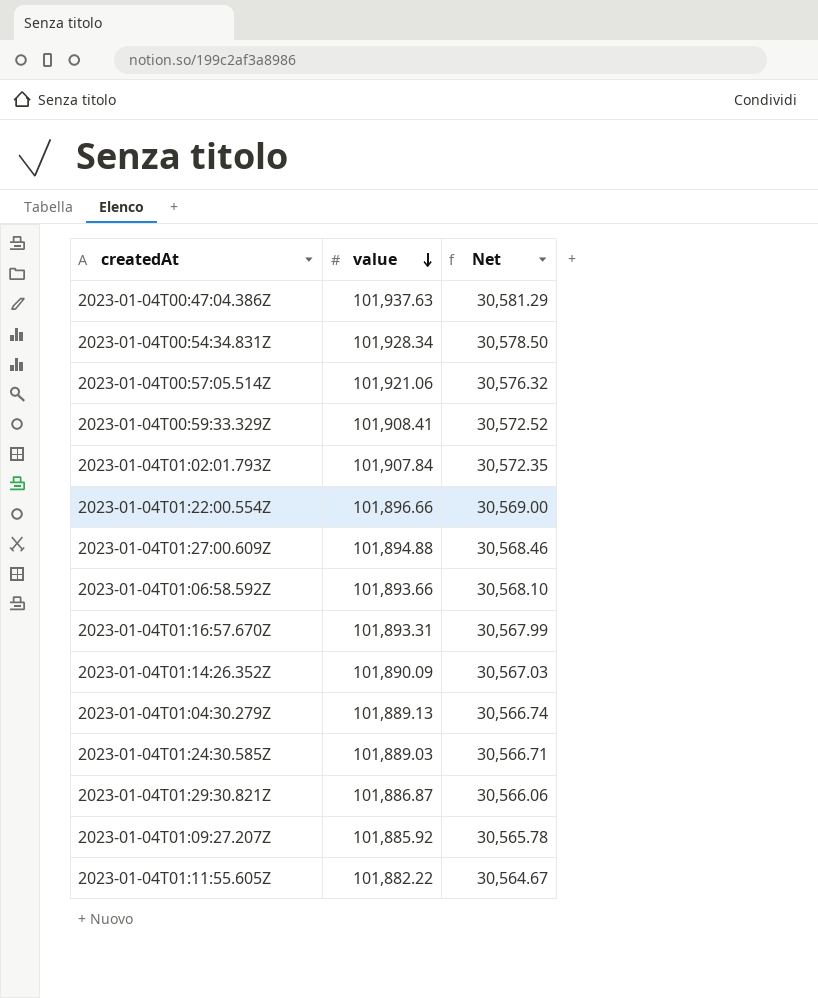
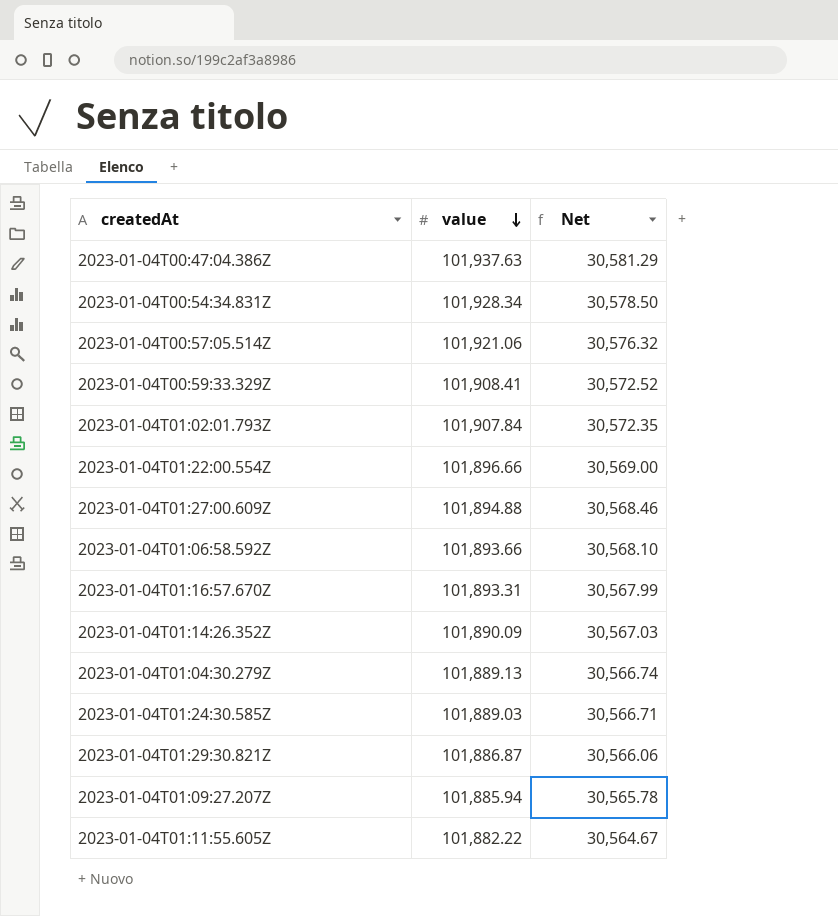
2023-01-04T01:09:27.207Z | value: 101,885.92 -> 101,885.94

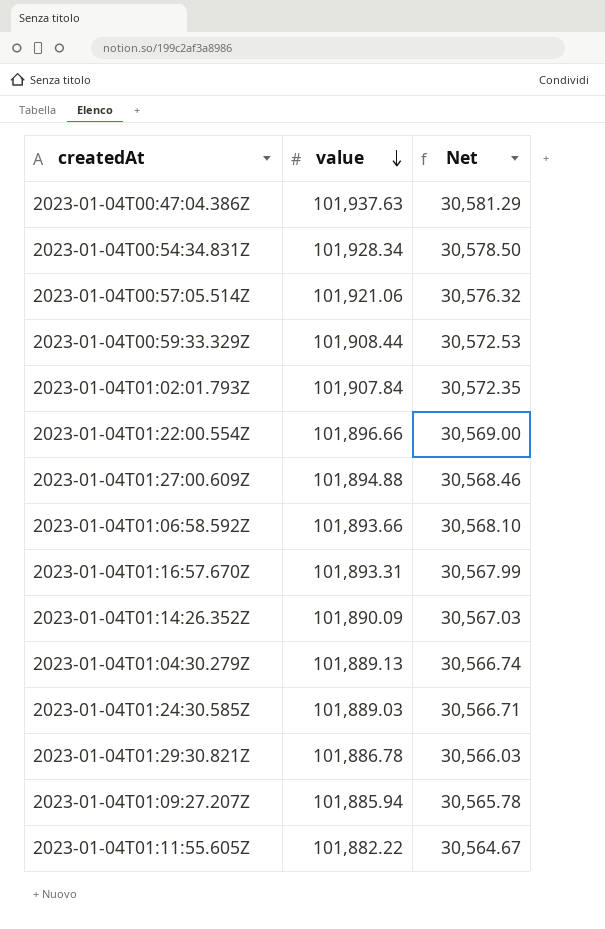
2023-01-04T00:59:33.329Z | value: 101,908.41 -> 101,908.44
2023-01-04T00:59:33.329Z | Net: 30,572.52 -> 30,572.53
2023-01-04T01:29:30.821Z | value: 101,886.87 -> 101,886.78
2023-01-04T01:29:30.821Z | Net: 30,566.06 -> 30,566.03

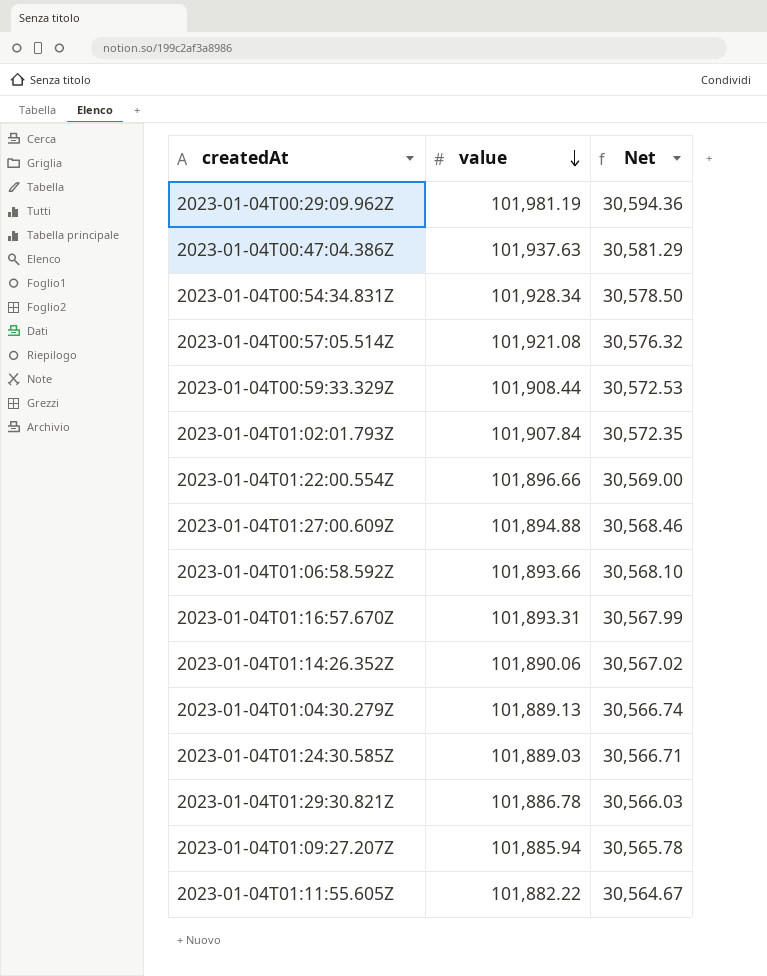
row 2023-01-04T00:29:09.962Z: none -> 101,981.19 | 30,594.36
2023-01-04T00:57:05.514Z | value: 101,921.06 -> 101,921.08
2023-01-04T01:14:26.352Z | value: 101,890.09 -> 101,890.06
2023-01-04T01:14:26.352Z | Net: 30,567.03 -> 30,567.02

